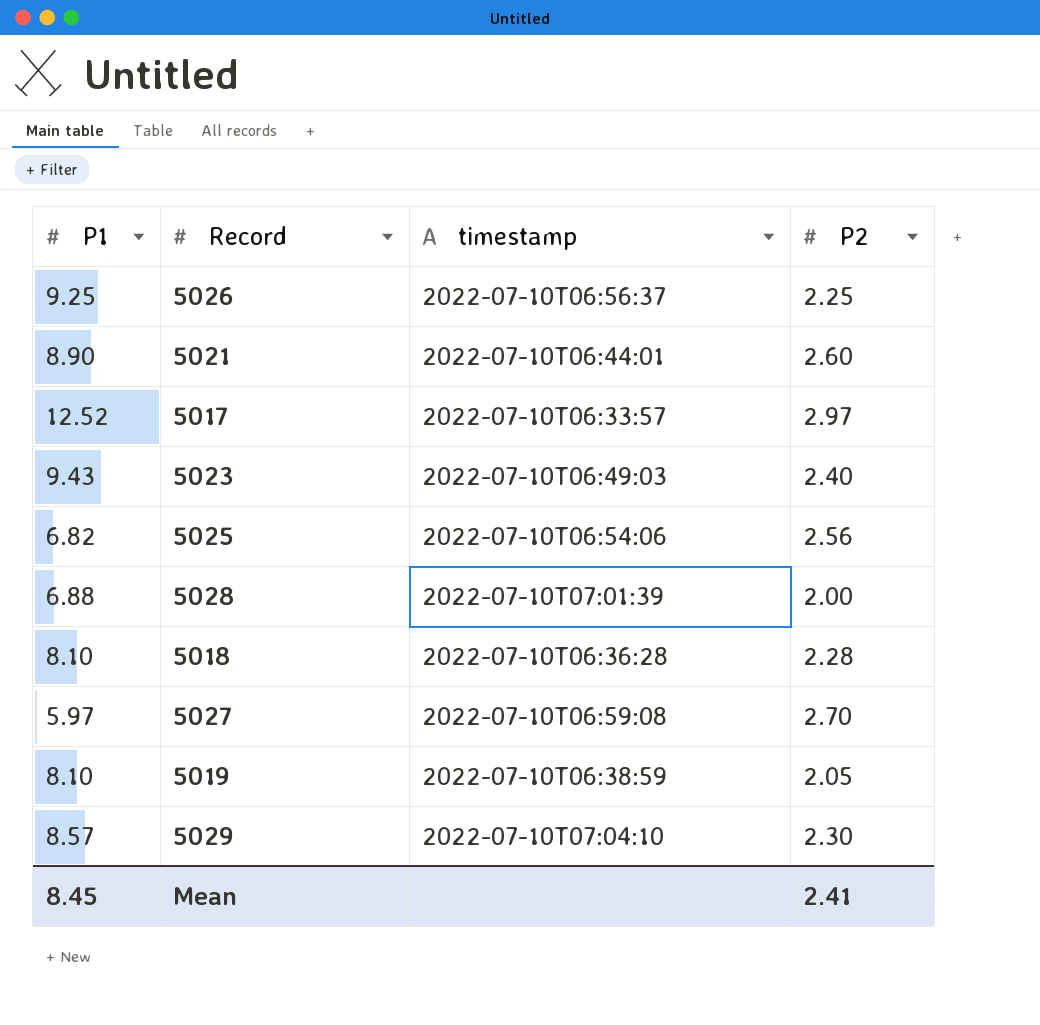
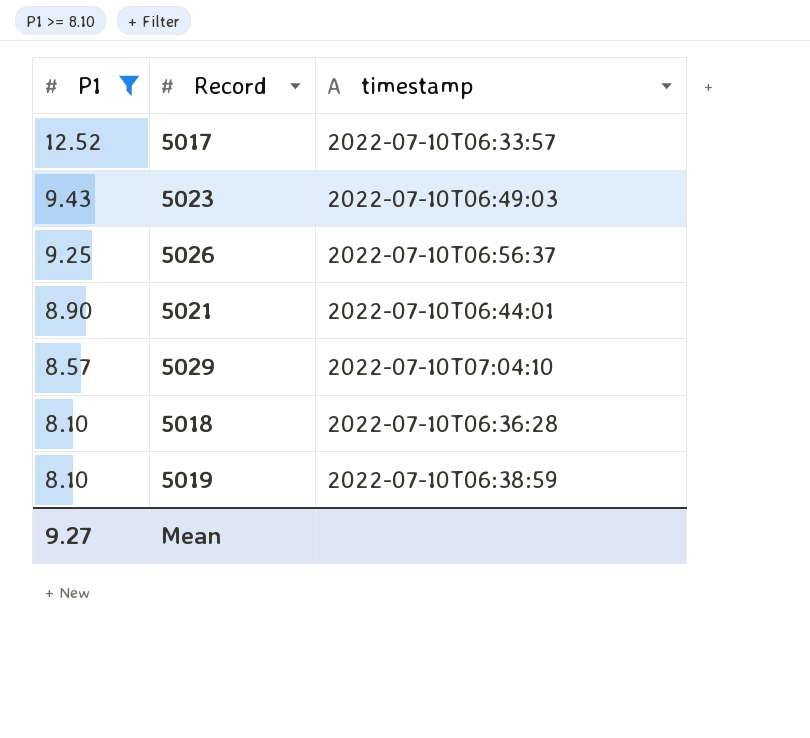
filter: none -> P1 >= 8.10
row order: none -> P1 descending
column P2 | position: 4 -> none
Mean | P1: 8.45 -> 9.27

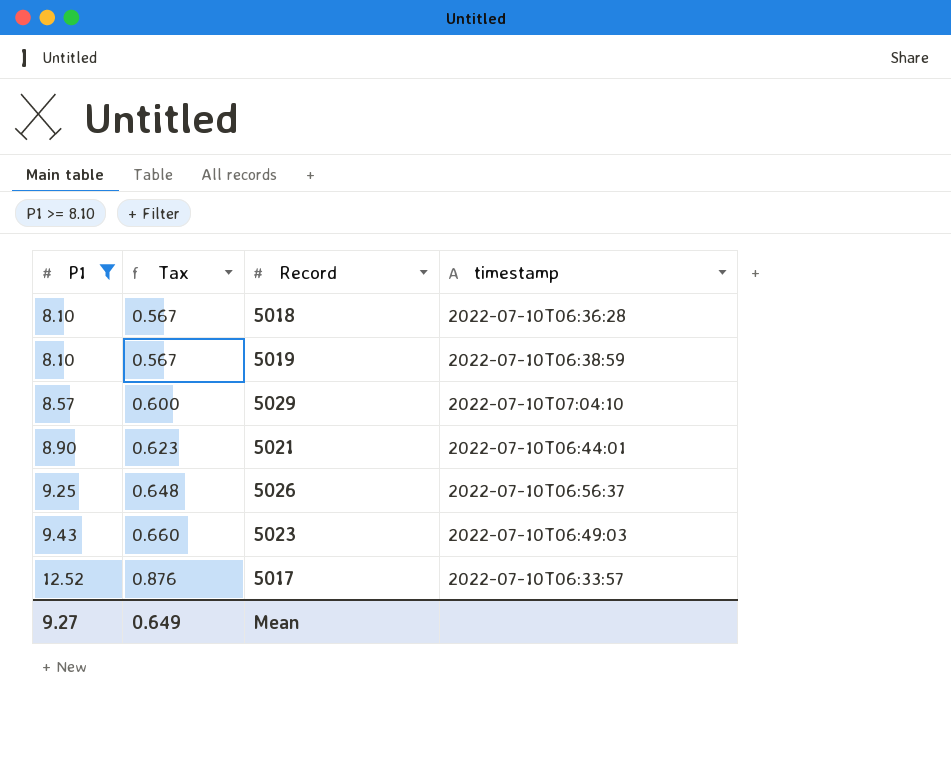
row order: P1 descending -> P1 ascending
column Tax | formula: none -> [P1] * 0.07

